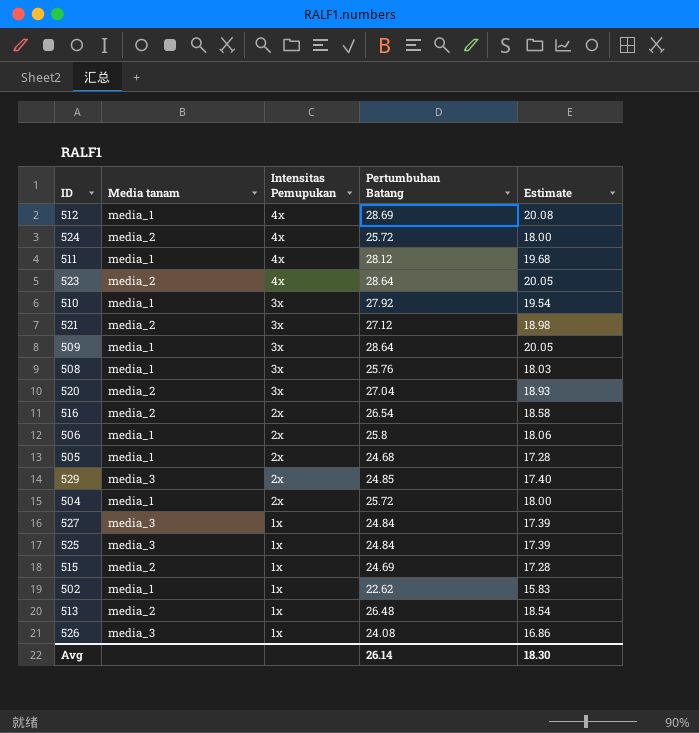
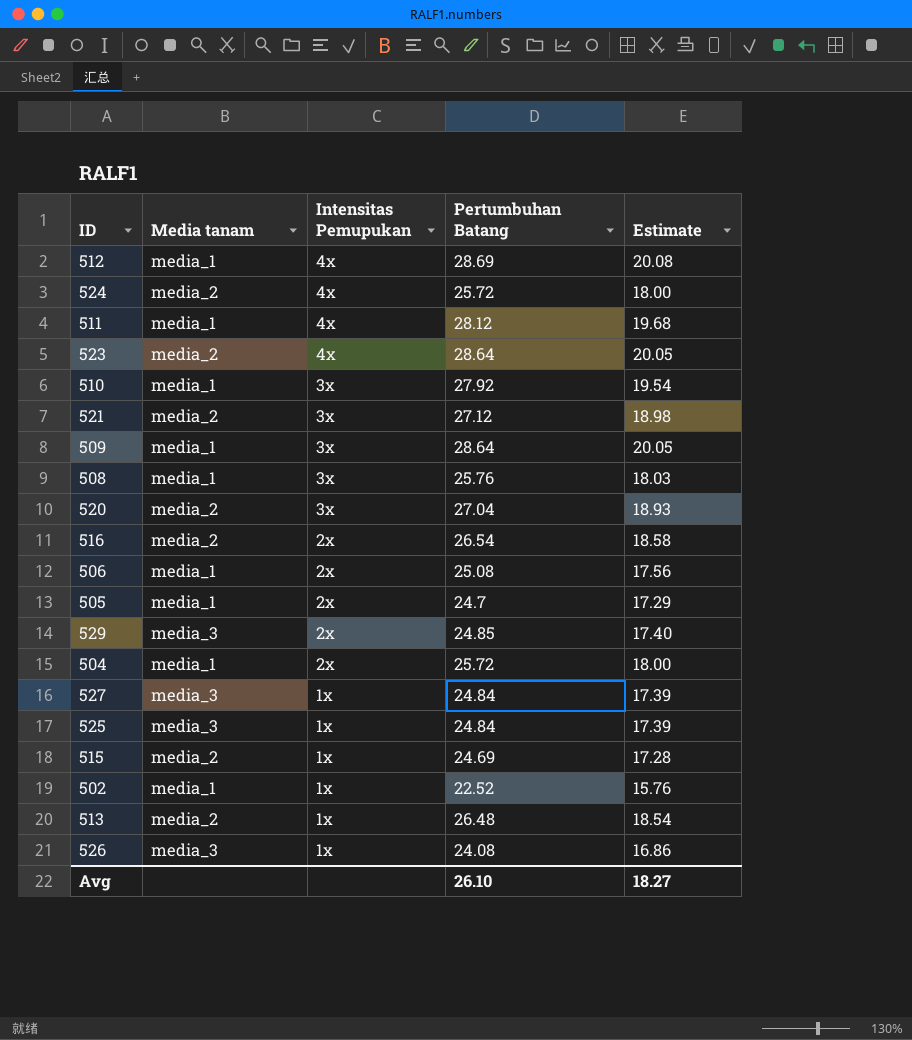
506 | Pertumbuhan Batang: 25.8 -> 25.08
506 | Estimate: 18.06 -> 17.56
505 | Pertumbuhan Batang: 24.68 -> 24.7
505 | Estimate: 17.28 -> 17.29
502 | Pertumbuhan Batang: 22.62 -> 22.52
502 | Estimate: 15.83 -> 15.76
Avg | Pertumbuhan Batang: 26.14 -> 26.10
Avg | Estimate: 18.30 -> 18.27

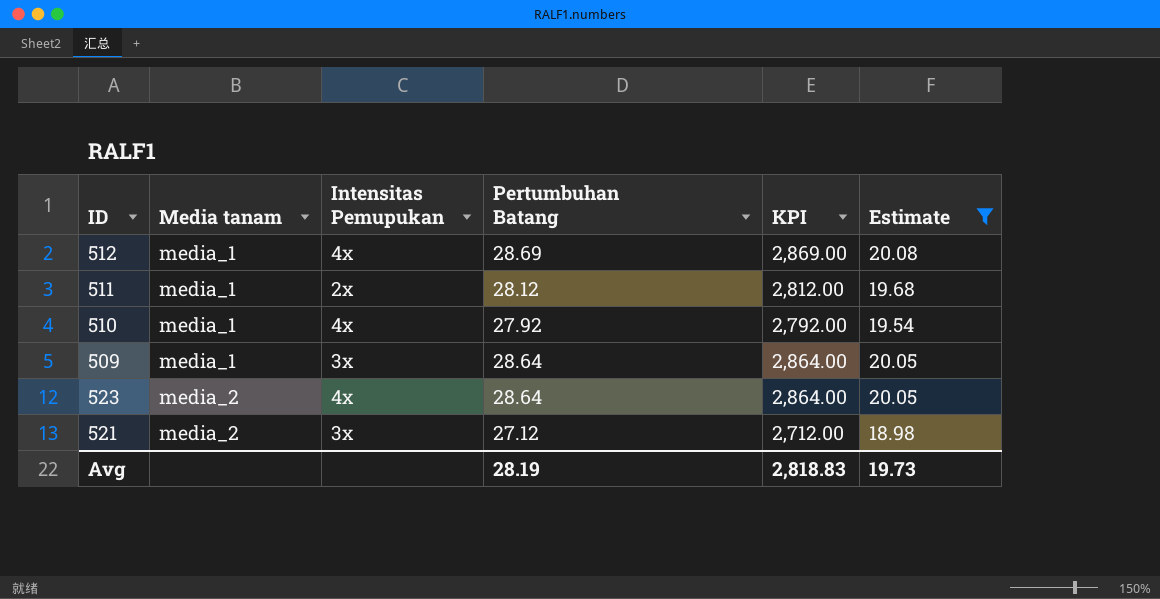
filter: none -> Estimate >= 18.98
row order: Intensitas Pemupukan descending -> Media tanam ascending
column KPI | formula: none -> [Pertumbuhan Batang] * 100
511 | Intensitas Pemupukan: 4x -> 2x
510 | Intensitas Pemupukan: 3x -> 4x
Avg | Pertumbuhan Batang: 26.10 -> 28.19
Avg | Estimate: 18.27 -> 19.73

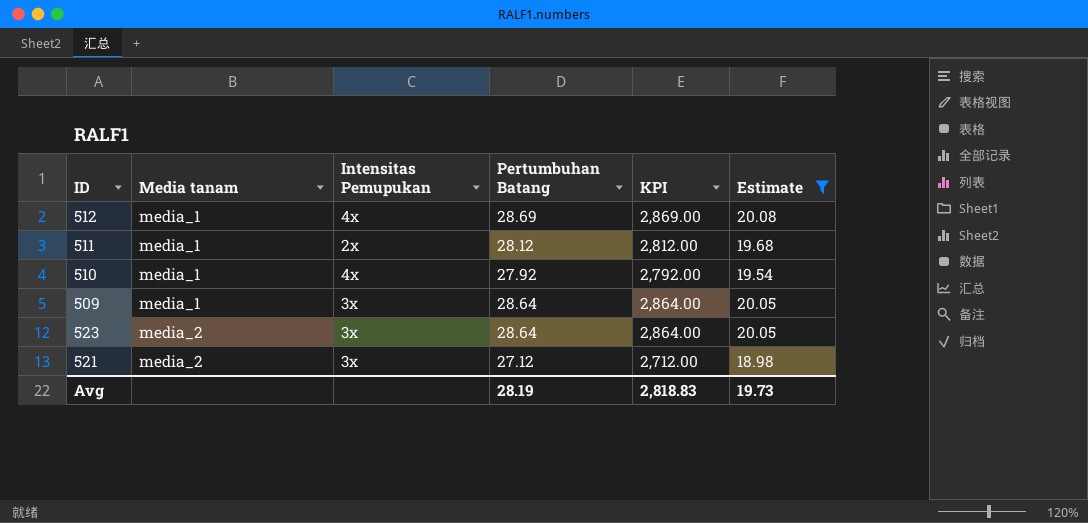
523 | Intensitas Pemupukan: 4x -> 3x

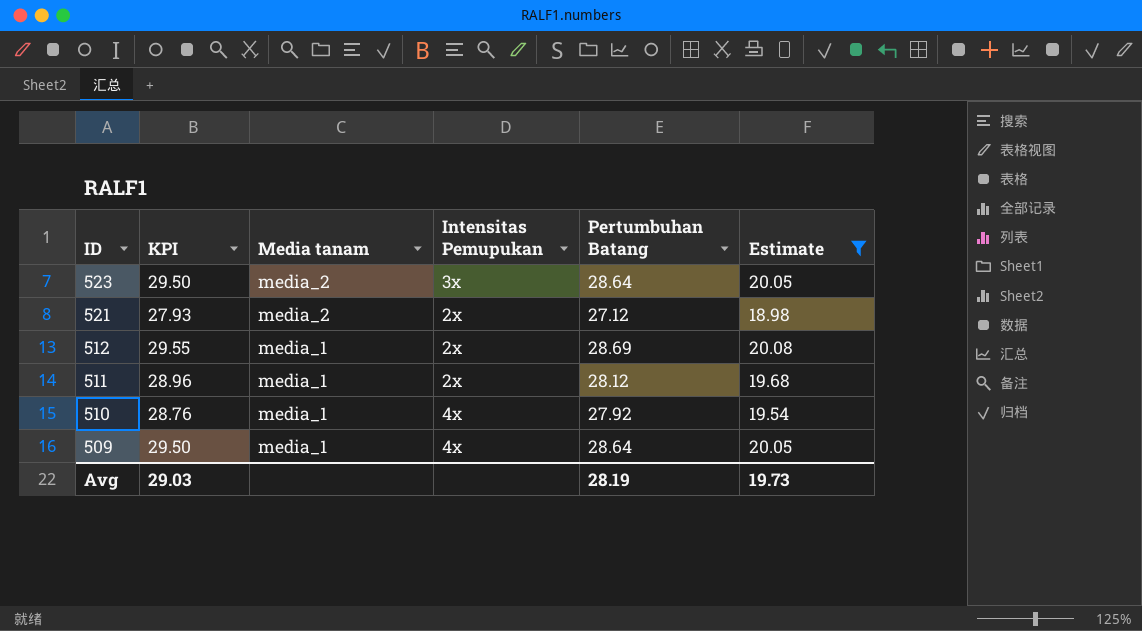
row order: Media tanam ascending -> ID descending
column KPI | formula: [Pertumbuhan Batang] * 100 -> [Pertumbuhan Batang] * 1.03
column KPI | position: 5 -> 2
521 | Intensitas Pemupukan: 3x -> 2x
512 | Intensitas Pemupukan: 4x -> 2x
509 | Intensitas Pemupukan: 3x -> 4x
Avg | KPI: 2,818.83 -> 29.03

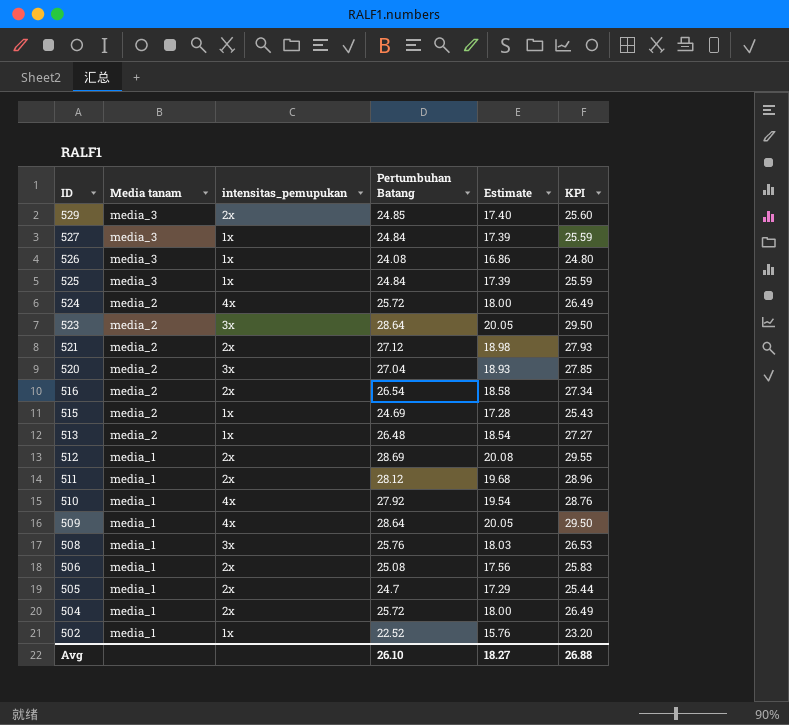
filter: Estimate >= 18.98 -> none
column name: Intensitas Pemupukan -> intensitas_pemupukan
column KPI | position: 2 -> 6
Avg | Pertumbuhan Batang: 28.19 -> 26.10
Avg | Estimate: 19.73 -> 18.27
Avg | KPI: 29.03 -> 26.88

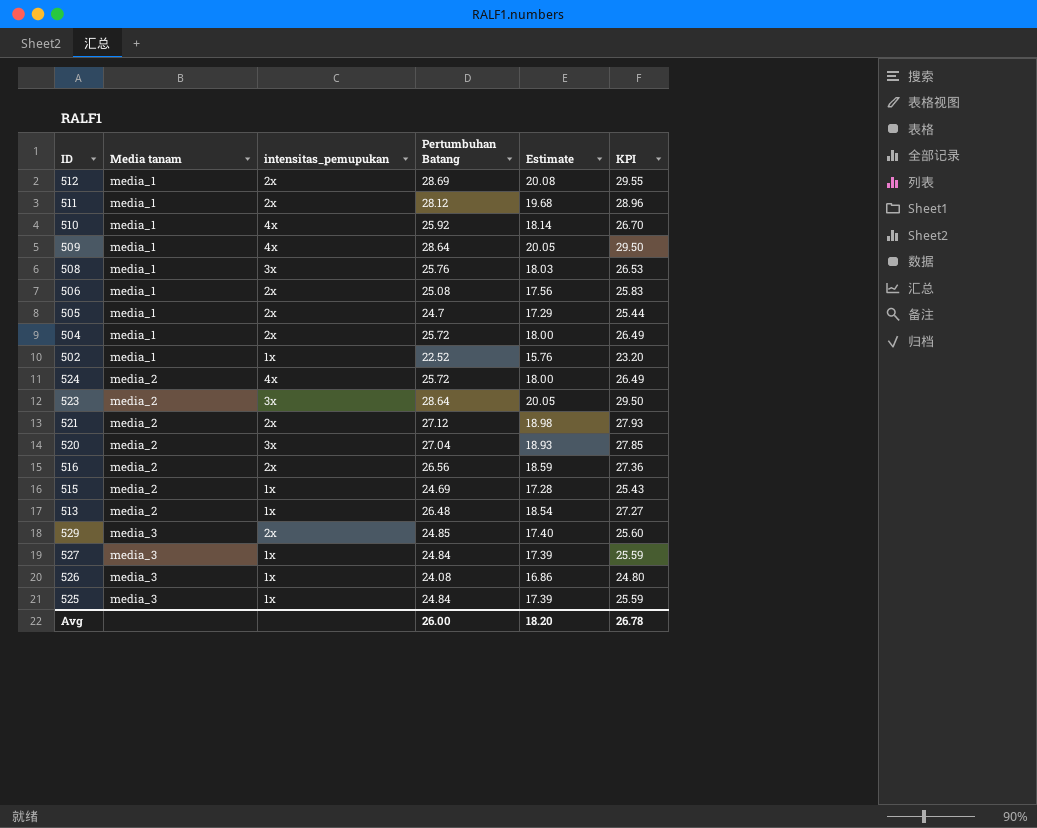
row order: ID descending -> Media tanam ascending
510 | Pertumbuhan Batang: 27.92 -> 25.92
510 | Estimate: 19.54 -> 18.14
510 | KPI: 28.76 -> 26.70
516 | Pertumbuhan Batang: 26.54 -> 26.56
516 | Estimate: 18.58 -> 18.59
516 | KPI: 27.34 -> 27.36
Avg | Pertumbuhan Batang: 26.10 -> 26.00
Avg | Estimate: 18.27 -> 18.20
Avg | KPI: 26.88 -> 26.78

